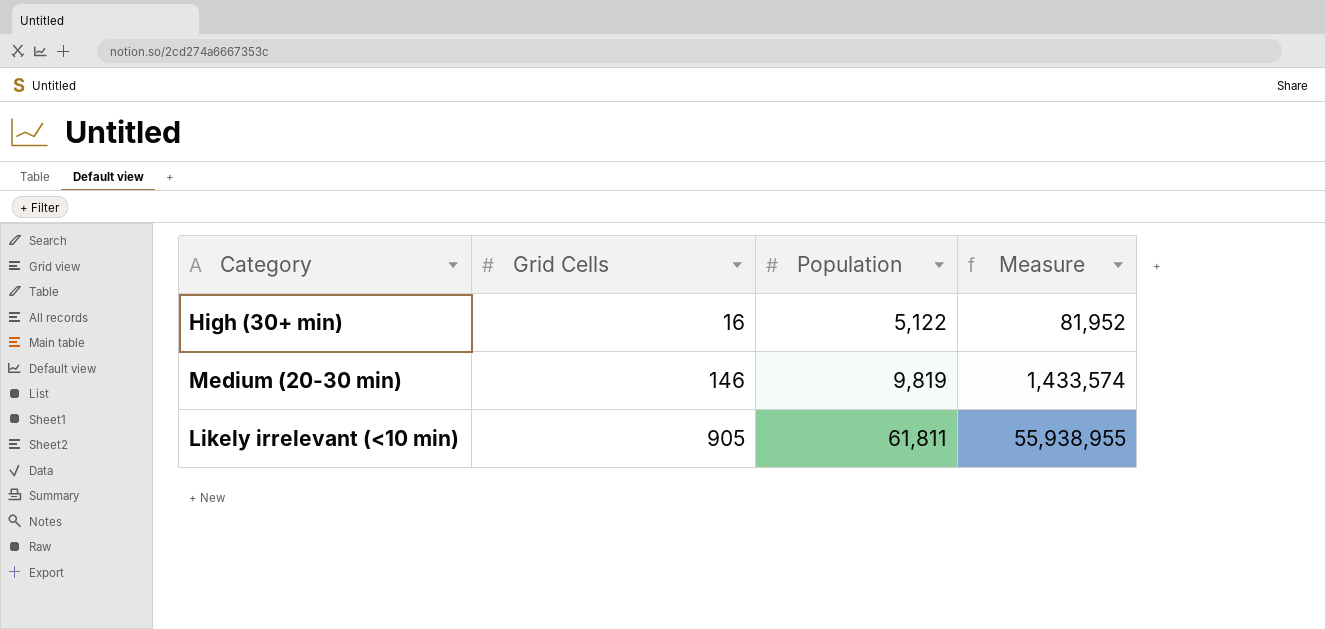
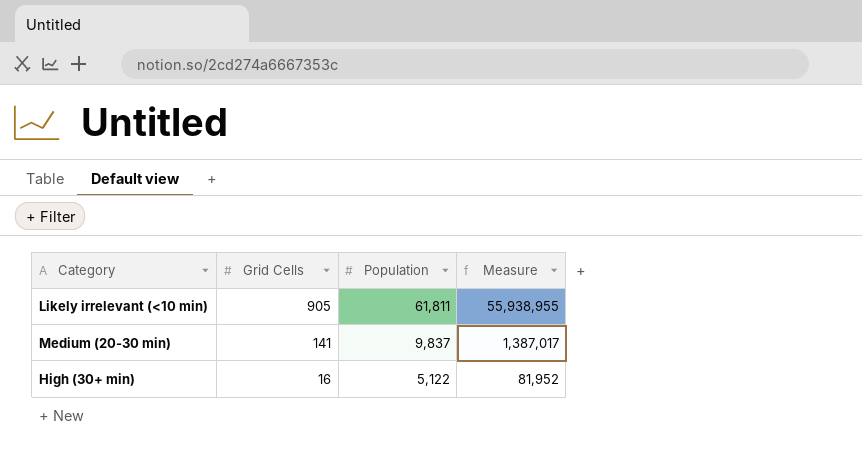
row order: Grid Cells ascending -> Grid Cells descending
Medium (20-30 min) | Grid Cells: 146 -> 141
Medium (20-30 min) | Population: 9,819 -> 9,837
Medium (20-30 min) | Measure: 1,433,574 -> 1,387,017

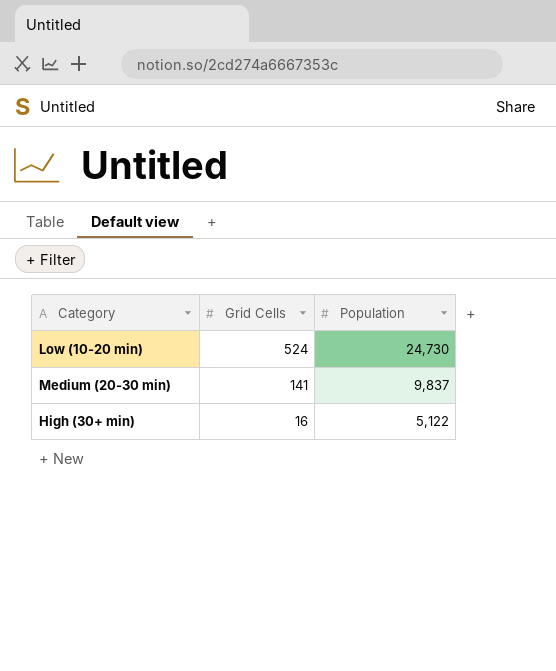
column Measure | formula: [Grid Cells] * [Population] -> none
row Likely irrelevant (<10 min): 905 | 61,811 | 55,938,955 -> none
row Low (10-20 min): none -> 524 | 24,730

